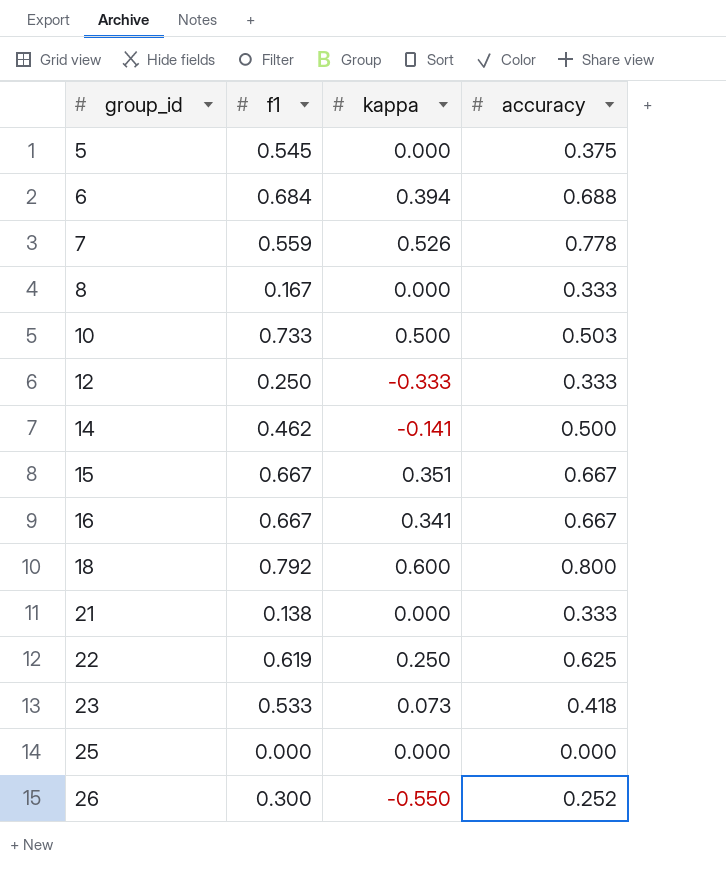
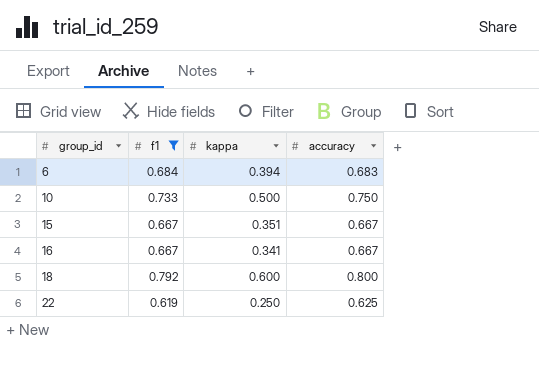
filter: none -> f1 >= 0.619
6 | accuracy: 0.688 -> 0.683
10 | accuracy: 0.503 -> 0.750

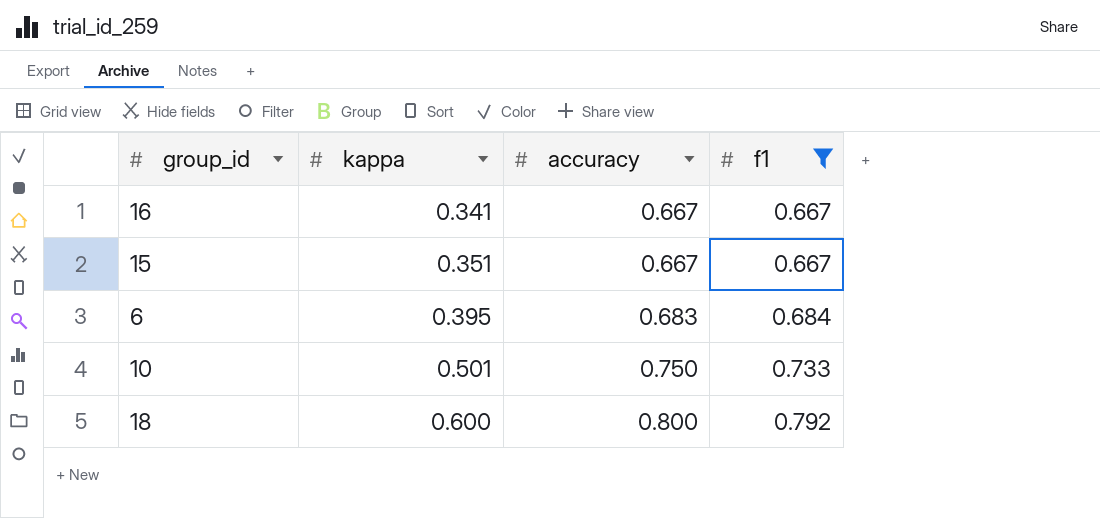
row order: group_id ascending -> kappa ascending
column f1 | position: 2 -> 4
row 22: 0.619 | 0.250 | 0.625 -> none
6 | kappa: 0.394 -> 0.395
10 | kappa: 0.500 -> 0.501

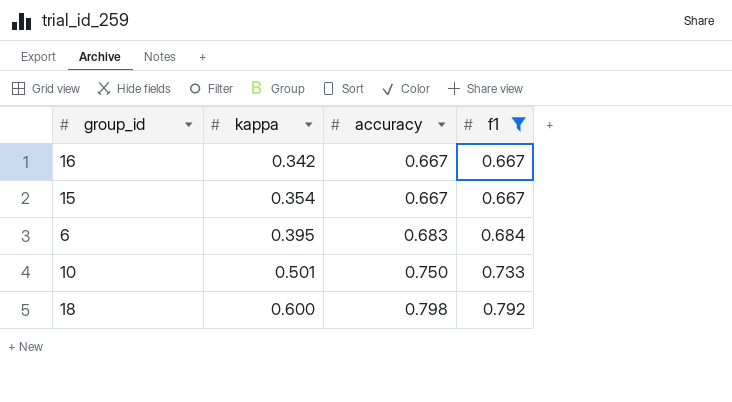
16 | kappa: 0.341 -> 0.342
15 | kappa: 0.351 -> 0.354
18 | accuracy: 0.800 -> 0.798

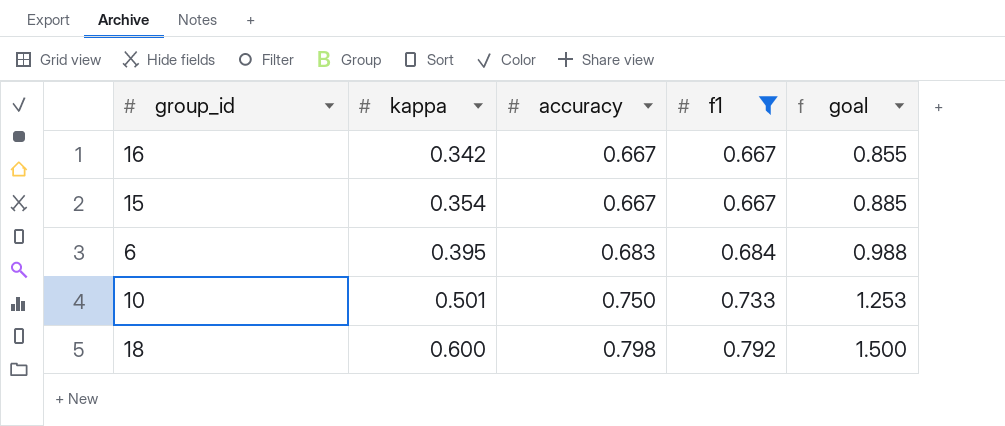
column goal | formula: none -> [kappa] * 2.5

